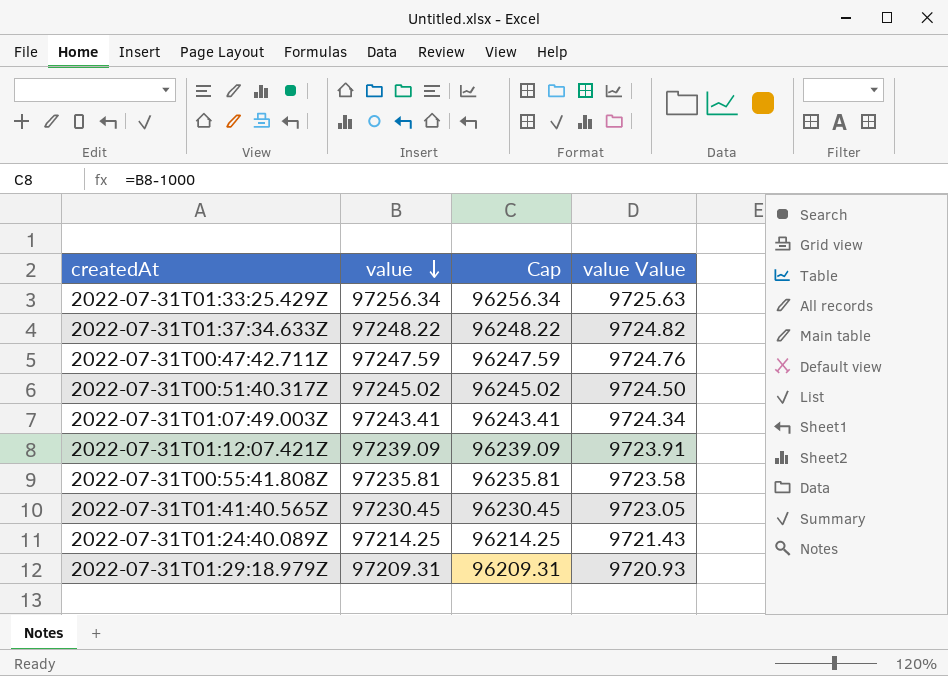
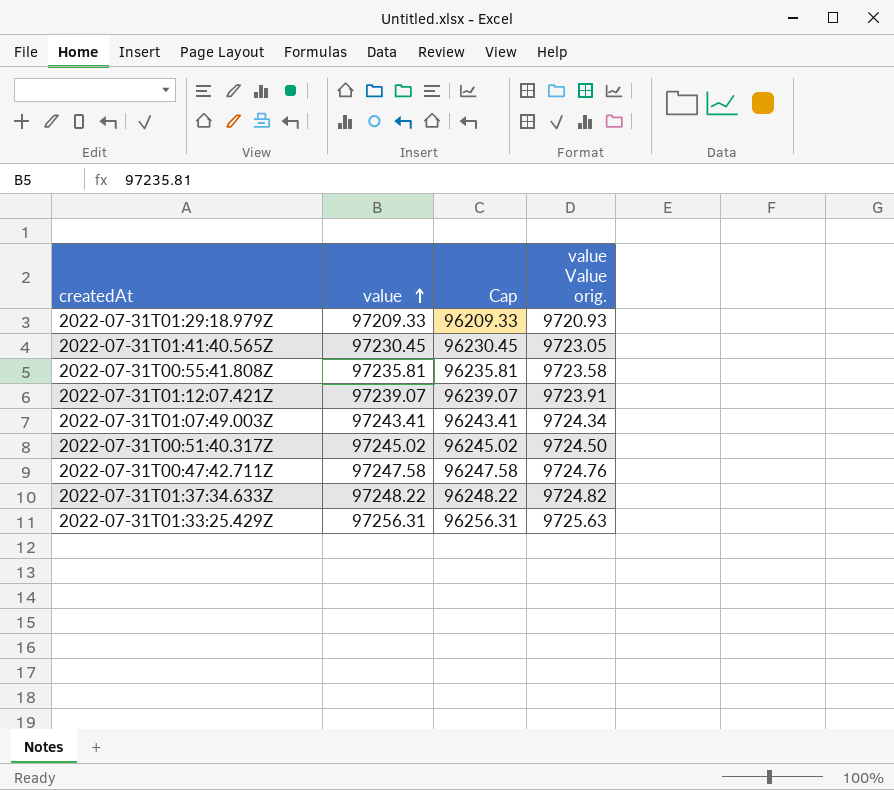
row order: value descending -> value ascending
column name: value Value -> value Value orig.
row 2022-07-31T01:24:40.089Z: 97214.25 | 96214.25 | 9721.43 -> none
2022-07-31T01:29:18.979Z | value: 97209.31 -> 97209.33
2022-07-31T01:29:18.979Z | Cap: 96209.31 -> 96209.33
2022-07-31T01:12:07.421Z | value: 97239.09 -> 97239.07
2022-07-31T01:12:07.421Z | Cap: 96239.09 -> 96239.07
2022-07-31T00:47:42.711Z | value: 97247.59 -> 97247.58
2022-07-31T00:47:42.711Z | Cap: 96247.59 -> 96247.58
2022-07-31T01:33:25.429Z | value: 97256.34 -> 97256.31
2022-07-31T01:33:25.429Z | Cap: 96256.34 -> 96256.31

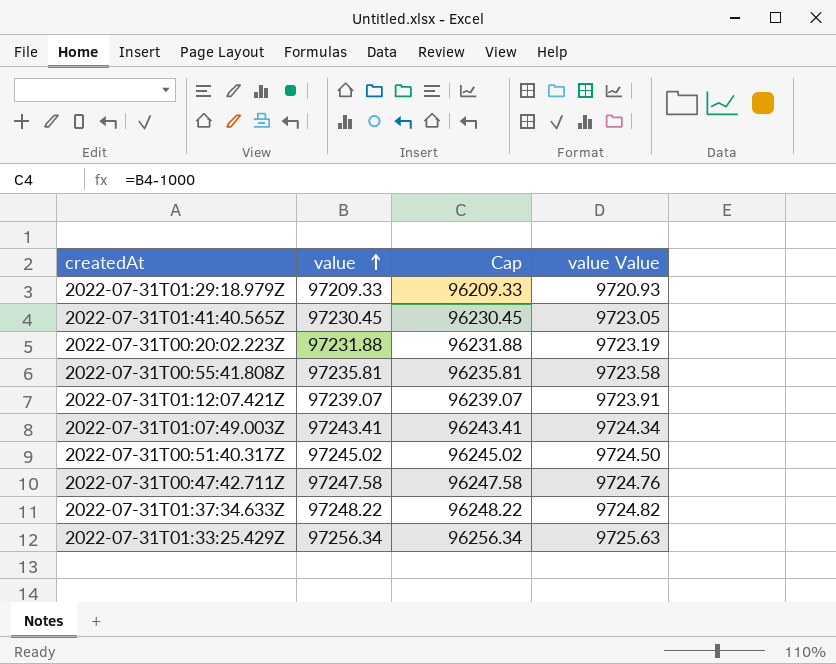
column name: value Value orig. -> value Value
row 2022-07-31T00:20:02.223Z: none -> 97231.88 | 96231.88 | 9723.19
2022-07-31T01:33:25.429Z | value: 97256.31 -> 97256.34
2022-07-31T01:33:25.429Z | Cap: 96256.31 -> 96256.34

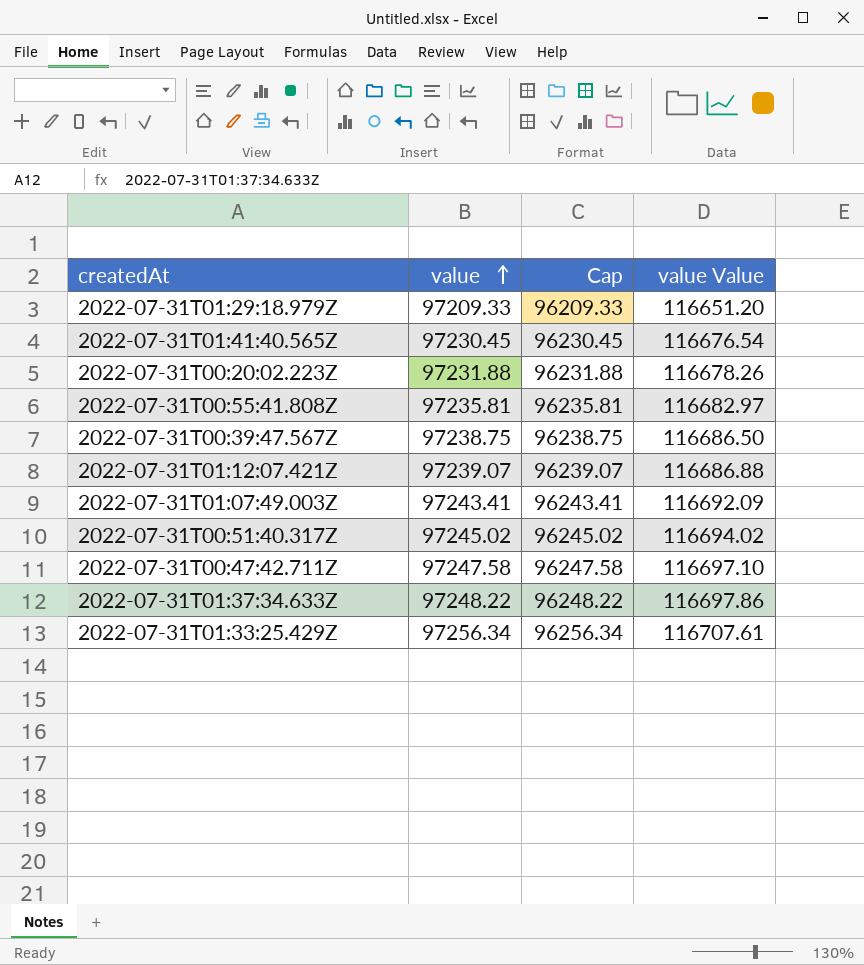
column value Value | formula: [value] * 0.1 -> [value] * 1.2
row 2022-07-31T00:39:47.567Z: none -> 97238.75 | 96238.75 | 116686.50

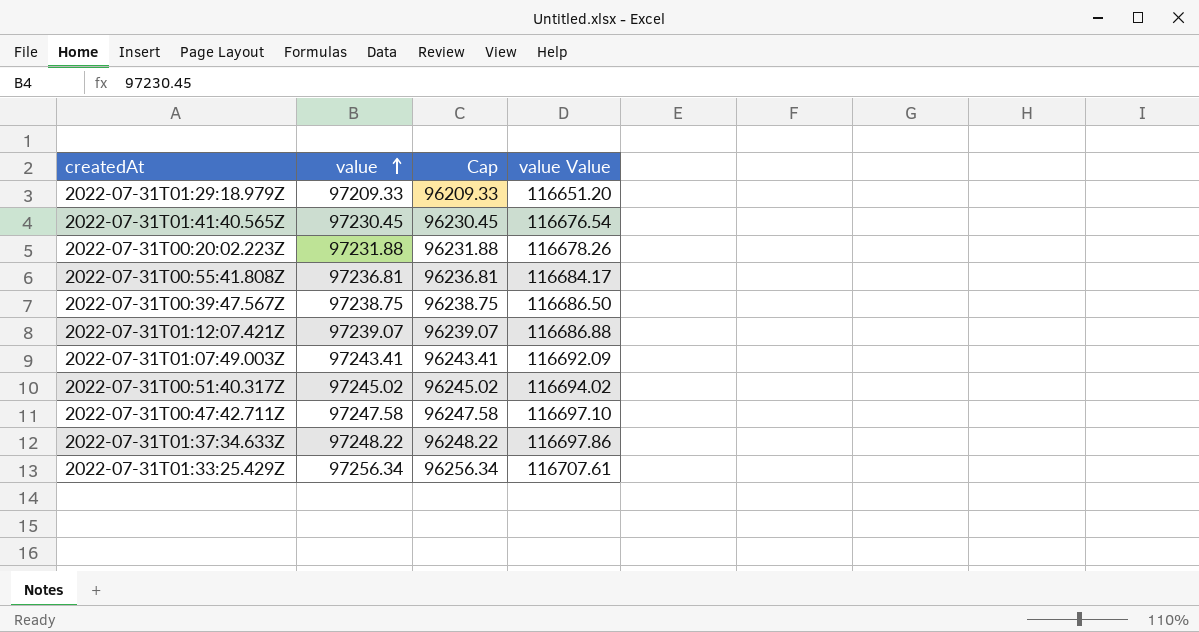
2022-07-31T00:55:41.808Z | value: 97235.81 -> 97236.81
2022-07-31T00:55:41.808Z | Cap: 96235.81 -> 96236.81
2022-07-31T00:55:41.808Z | value Value: 116682.97 -> 116684.17

